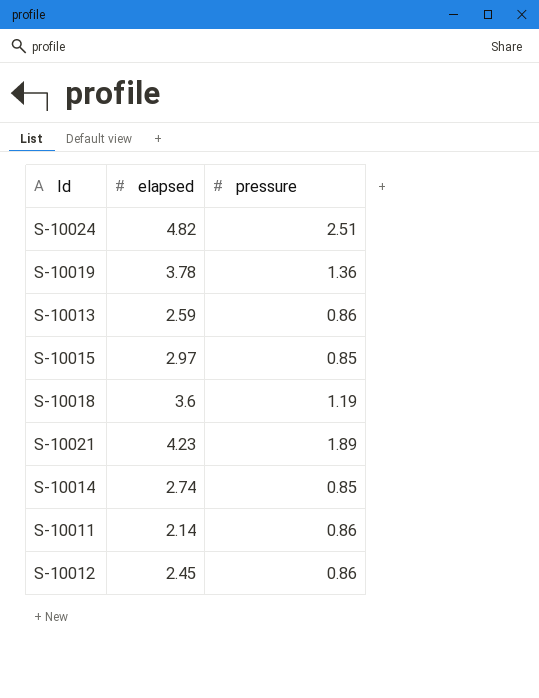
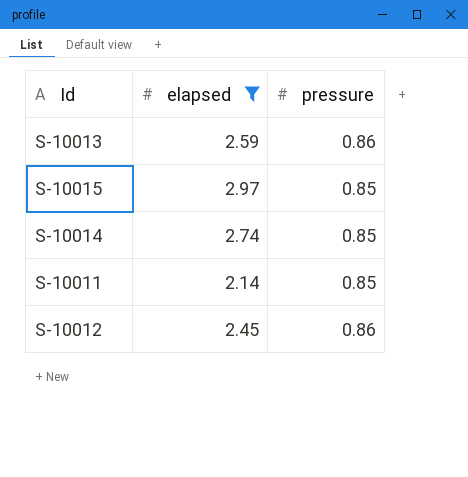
filter: none -> elapsed <= 2.97
S-10011 | pressure: 0.86 -> 0.85

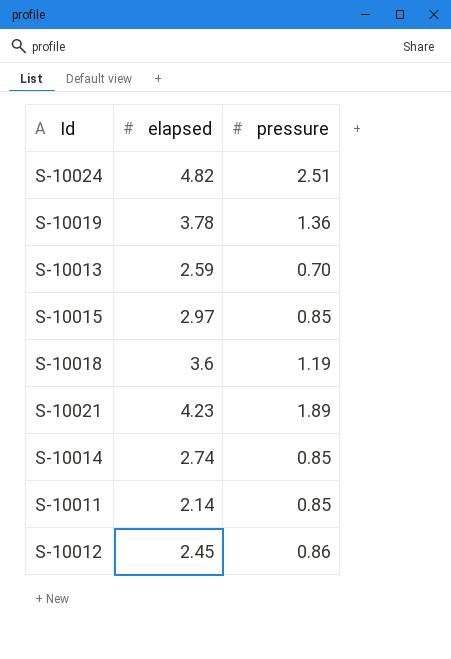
filter: elapsed <= 2.97 -> none
S-10013 | pressure: 0.86 -> 0.70

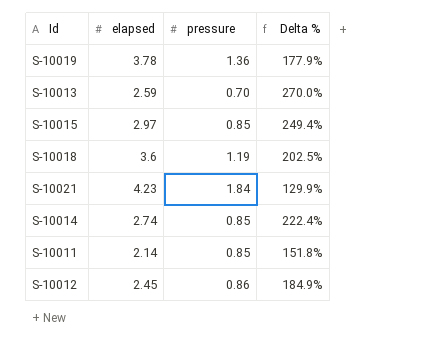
column Delta % | formula: none -> ([elapsed] - [pressure]) / [pressure]
row S-10024: 4.82 | 2.51 -> none
S-10021 | pressure: 1.89 -> 1.84

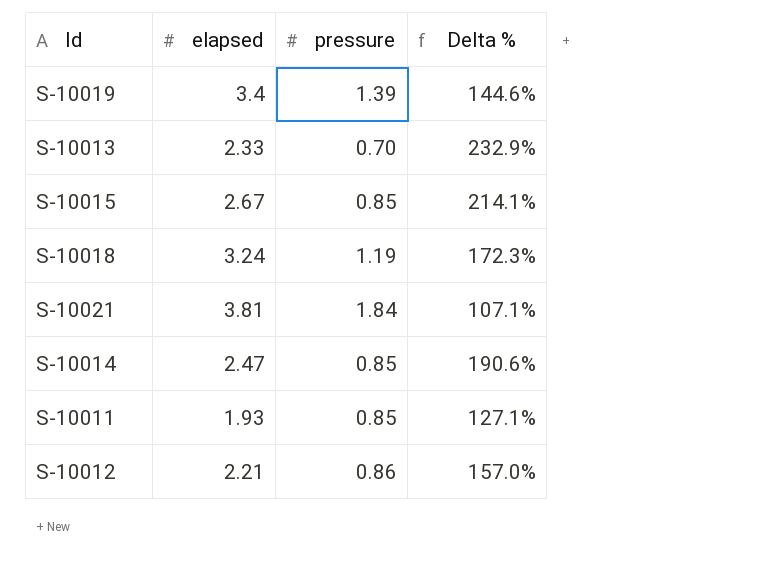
S-10019 | elapsed: 3.78 -> 3.4
S-10019 | pressure: 1.36 -> 1.39
S-10019 | Delta %: 177.9% -> 144.6%
S-10013 | elapsed: 2.59 -> 2.33
S-10013 | Delta %: 270.0% -> 232.9%
S-10015 | elapsed: 2.97 -> 2.67
S-10015 | Delta %: 249.4% -> 214.1%
S-10018 | elapsed: 3.6 -> 3.24
S-10018 | Delta %: 202.5% -> 172.3%
S-10021 | elapsed: 4.23 -> 3.81
S-10021 | Delta %: 129.9% -> 107.1%
S-10014 | elapsed: 2.74 -> 2.47
S-10014 | Delta %: 222.4% -> 190.6%
S-10011 | elapsed: 2.14 -> 1.93
S-10011 | Delta %: 151.8% -> 127.1%
S-10012 | elapsed: 2.45 -> 2.21
S-10012 | Delta %: 184.9% -> 157.0%

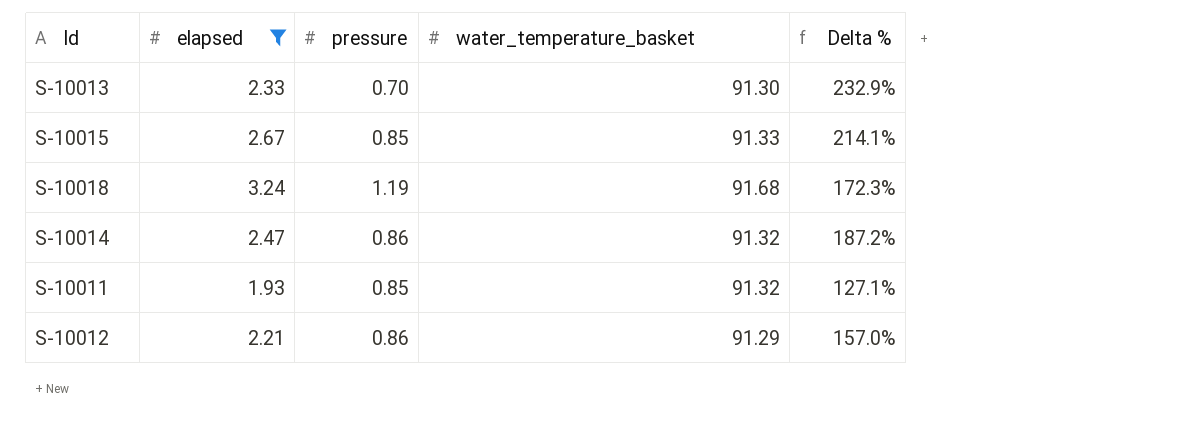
filter: none -> elapsed <= 3.24
column water_temperature_basket | position: none -> 4
S-10014 | pressure: 0.85 -> 0.86
S-10014 | Delta %: 190.6% -> 187.2%

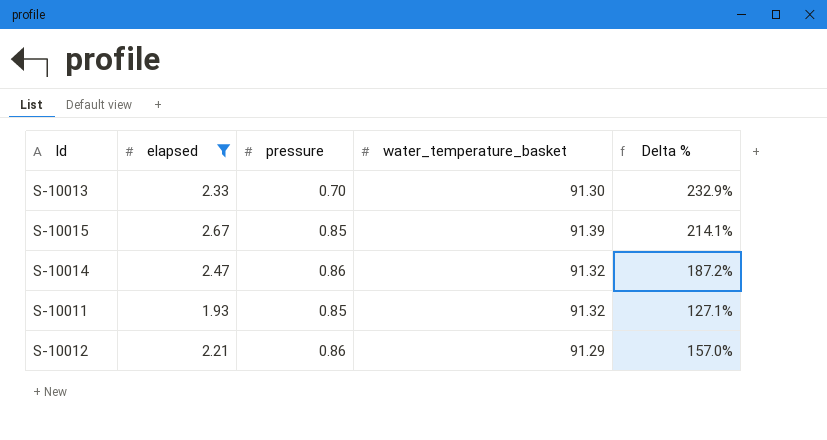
row S-10018: 3.24 | 1.19 | 91.68 | 172.3% -> none
S-10015 | water_temperature_basket: 91.33 -> 91.39

